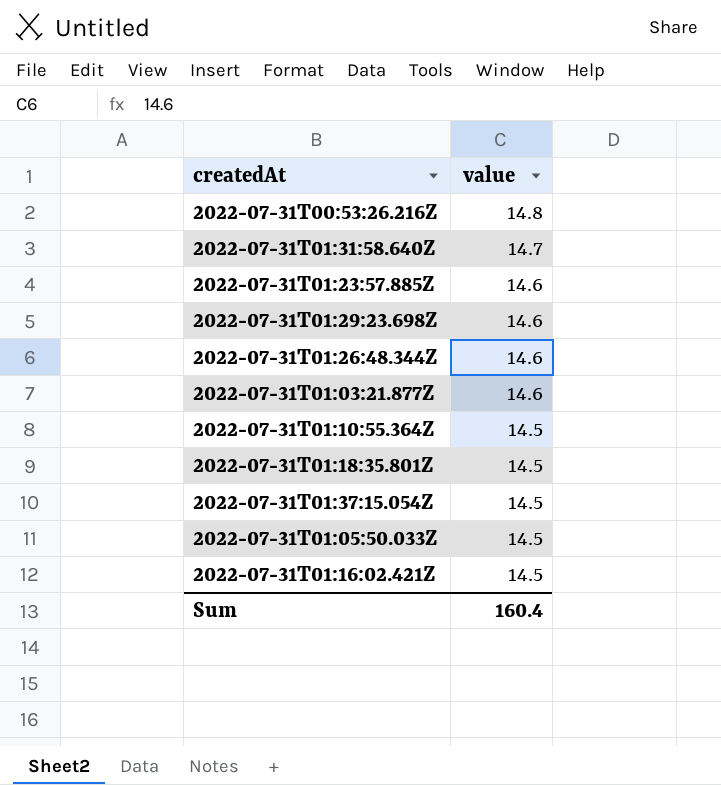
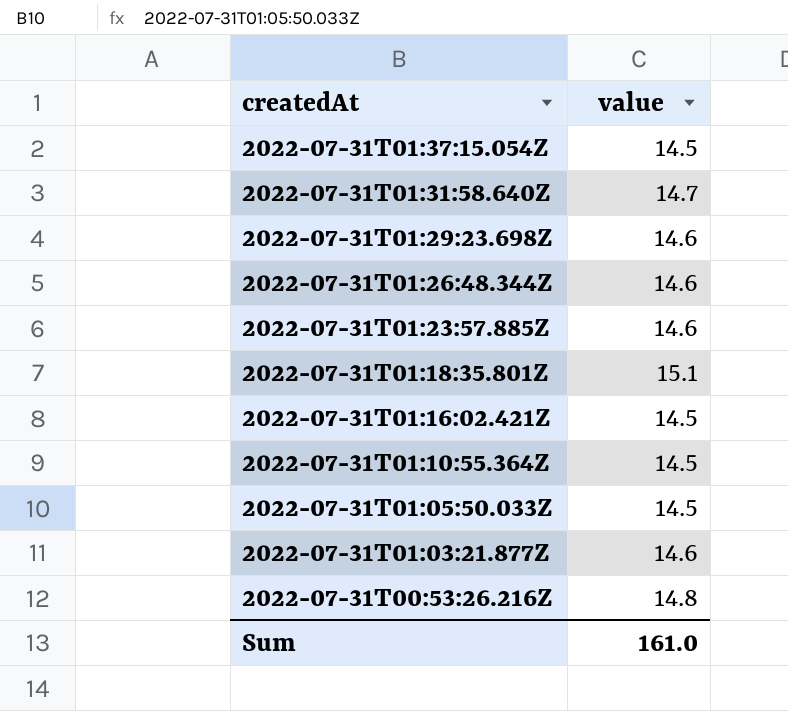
row order: value descending -> createdAt descending
2022-07-31T01:18:35.801Z | value: 14.5 -> 15.1
Sum | value: 160.4 -> 161.0

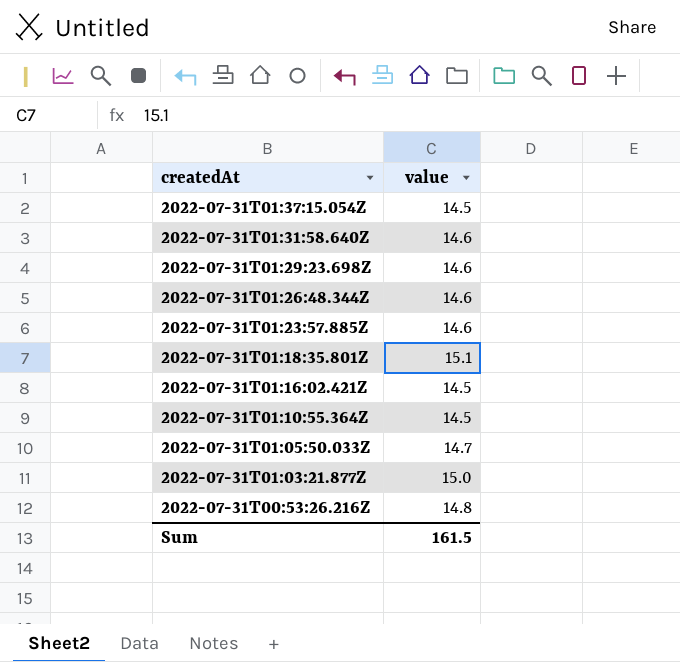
2022-07-31T01:31:58.640Z | value: 14.7 -> 14.6
2022-07-31T01:05:50.033Z | value: 14.5 -> 14.7
2022-07-31T01:03:21.877Z | value: 14.6 -> 15.0
Sum | value: 161.0 -> 161.5

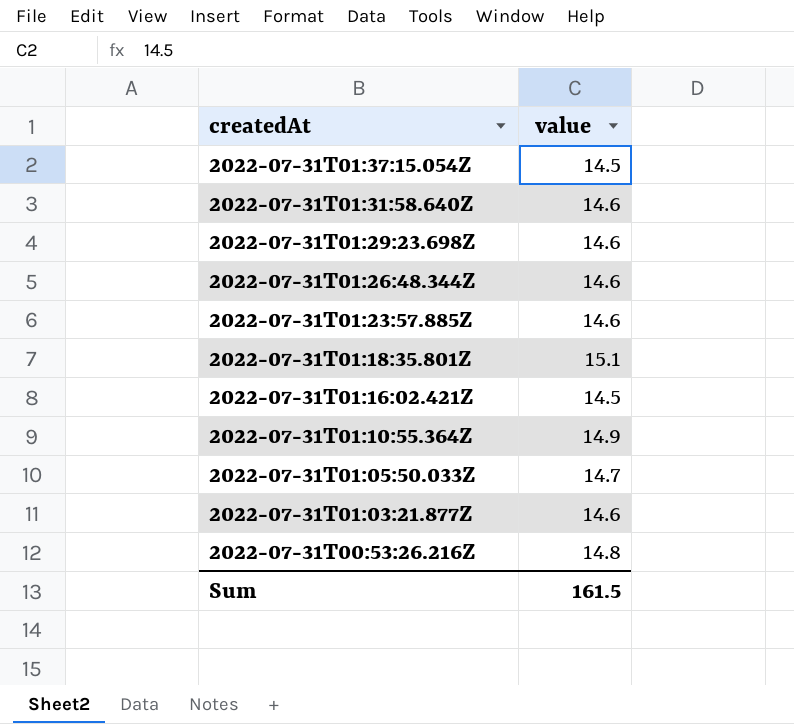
2022-07-31T01:10:55.364Z | value: 14.5 -> 14.9
2022-07-31T01:03:21.877Z | value: 15.0 -> 14.6

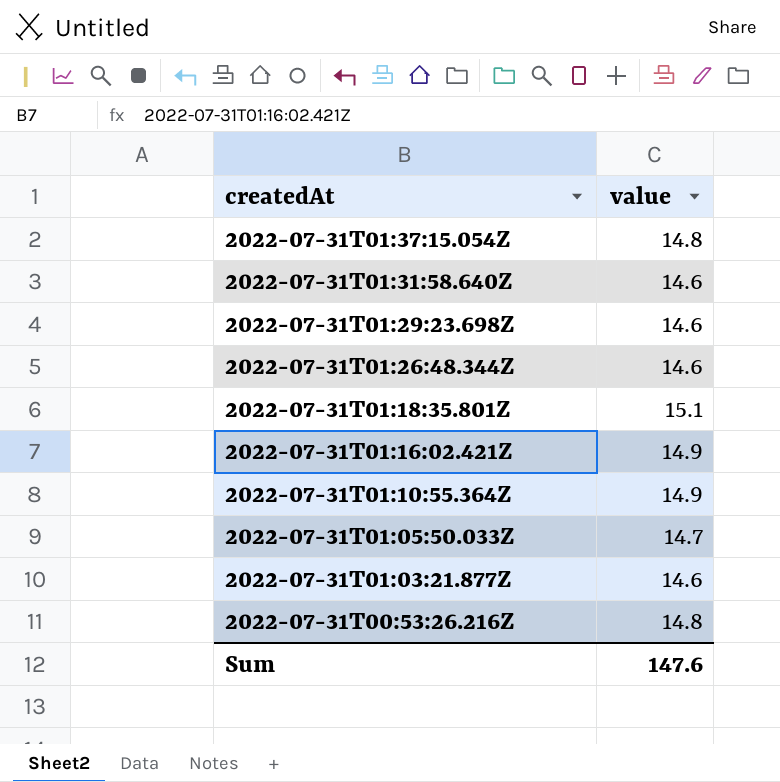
row 2022-07-31T01:23:57.885Z: 14.6 -> none
2022-07-31T01:37:15.054Z | value: 14.5 -> 14.8
2022-07-31T01:16:02.421Z | value: 14.5 -> 14.9
Sum | value: 161.5 -> 147.6

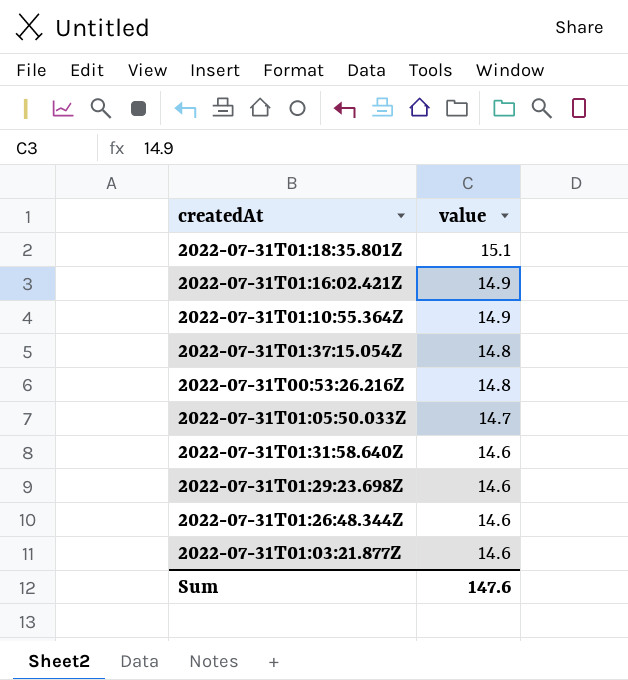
row order: createdAt descending -> value descending

